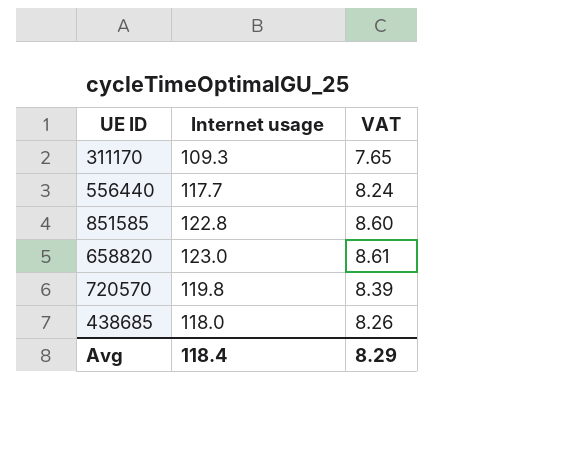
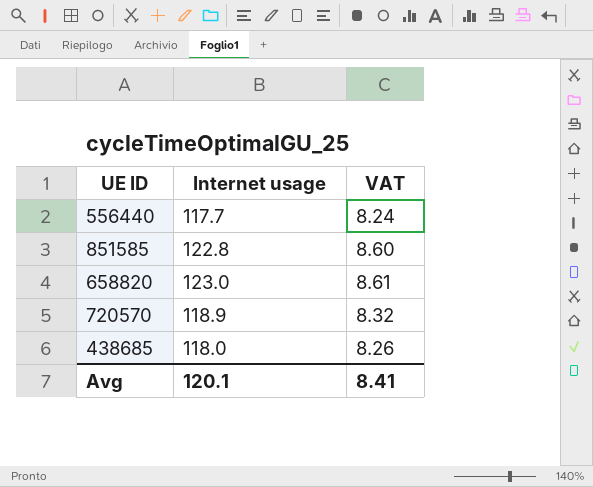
row 311170: 109.3 | 7.65 -> none
720570 | Internet usage: 119.8 -> 118.9
720570 | VAT: 8.39 -> 8.32
Avg | Internet usage: 118.4 -> 120.1
Avg | VAT: 8.29 -> 8.41

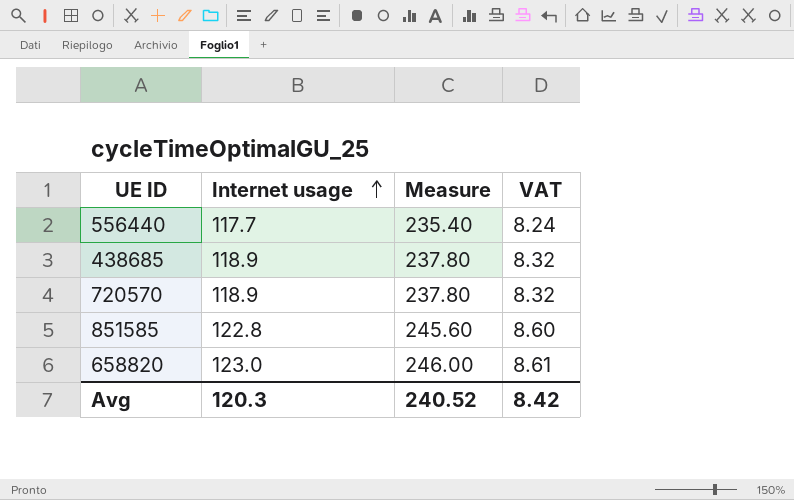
row order: none -> Internet usage ascending
column Measure | formula: none -> [Internet usage] * 2
438685 | Internet usage: 118.0 -> 118.9
438685 | VAT: 8.26 -> 8.32
Avg | Internet usage: 120.1 -> 120.3
Avg | VAT: 8.41 -> 8.42

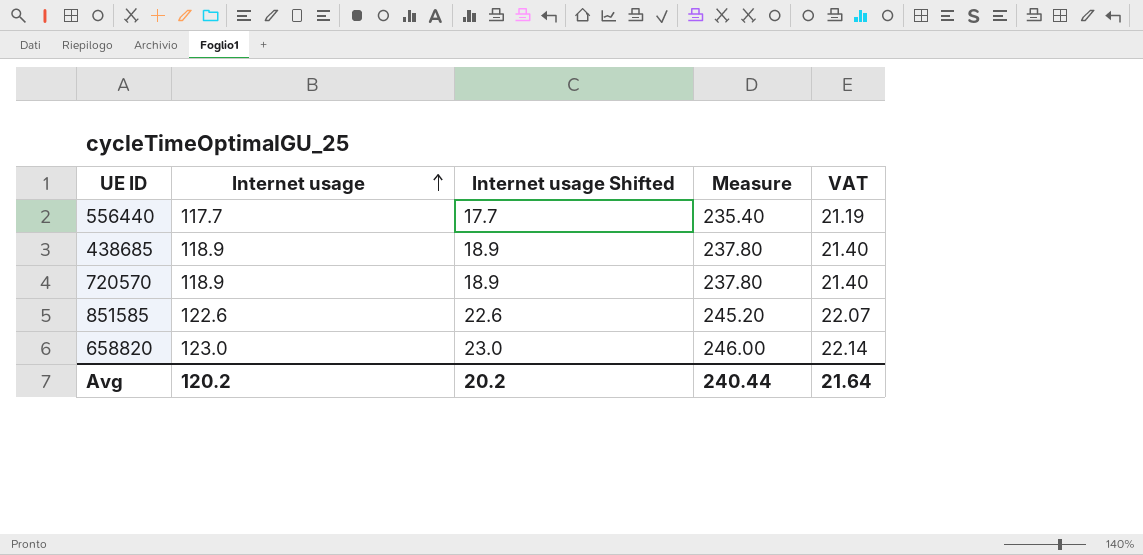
column Internet usage Shifted | formula: none -> [Internet usage] - 100
column VAT | formula: [Internet usage] * 0.07 -> [Internet usage] * 0.18
851585 | Internet usage: 122.8 -> 122.6
851585 | Measure: 245.60 -> 245.20
Avg | Internet usage: 120.3 -> 120.2
Avg | Measure: 240.52 -> 240.44
Avg | VAT: 8.42 -> 21.64

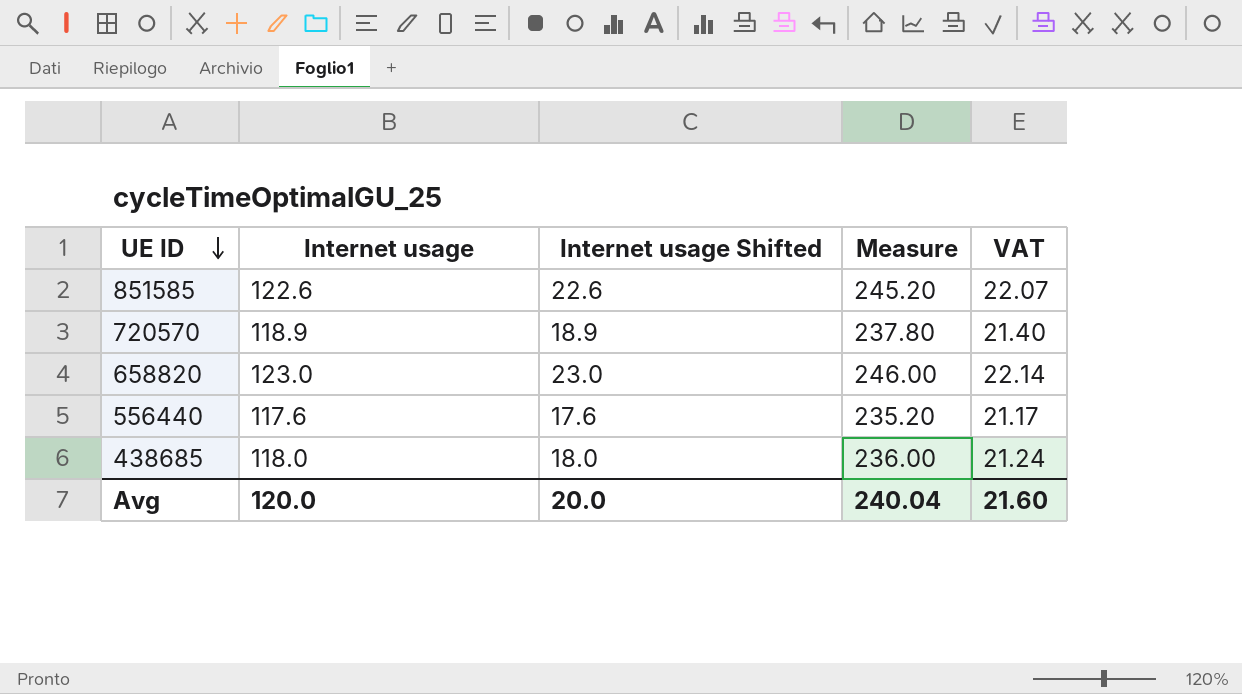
row order: Internet usage ascending -> UE ID descending
556440 | Internet usage: 117.7 -> 117.6
556440 | Internet usage Shifted: 17.7 -> 17.6
556440 | Measure: 235.40 -> 235.20
556440 | VAT: 21.19 -> 21.17
438685 | Internet usage: 118.9 -> 118.0
438685 | Internet usage Shifted: 18.9 -> 18.0
438685 | Measure: 237.80 -> 236.00
438685 | VAT: 21.40 -> 21.24
Avg | Internet usage: 120.2 -> 120.0
Avg | Internet usage Shifted: 20.2 -> 20.0
Avg | Measure: 240.44 -> 240.04
Avg | VAT: 21.64 -> 21.60

